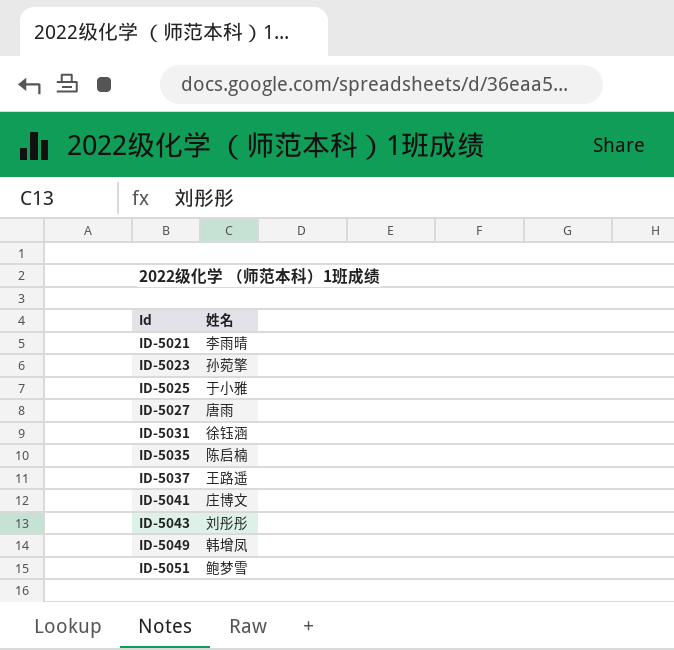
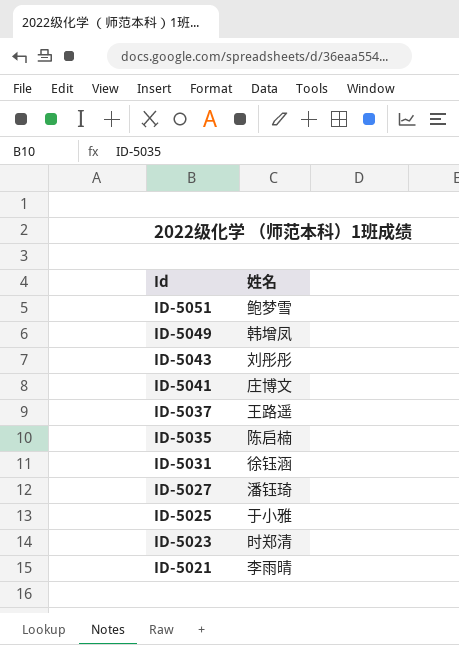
row order: Id ascending -> Id descending
ID-5027 | 姓名: 唐雨 -> 潘钰琦
ID-5023 | 姓名: 孙菀擎 -> 时郑清

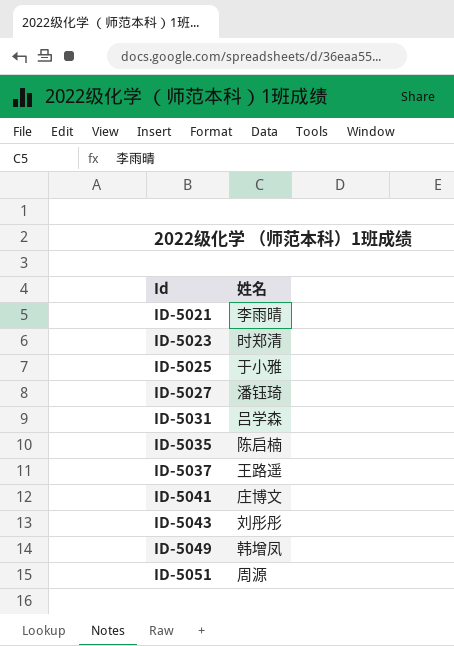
row order: Id descending -> Id ascending
ID-5031 | 姓名: 徐钰涵 -> 吕学森
ID-5051 | 姓名: 鲍梦雪 -> 周源

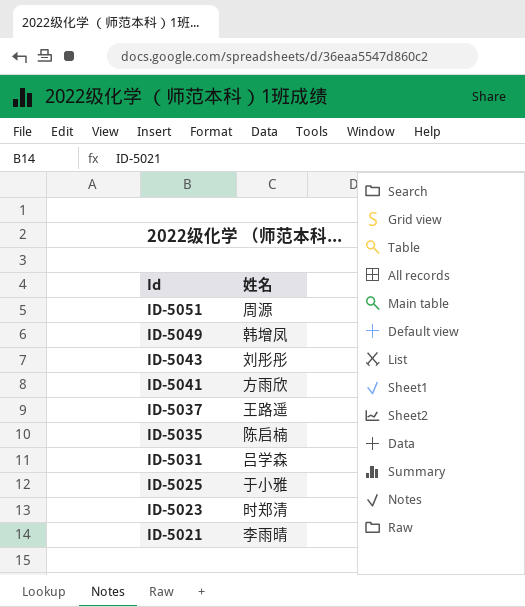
row order: Id ascending -> Id descending
row ID-5027: 潘钰琦 -> none
ID-5041 | 姓名: 庄博文 -> 方雨欣

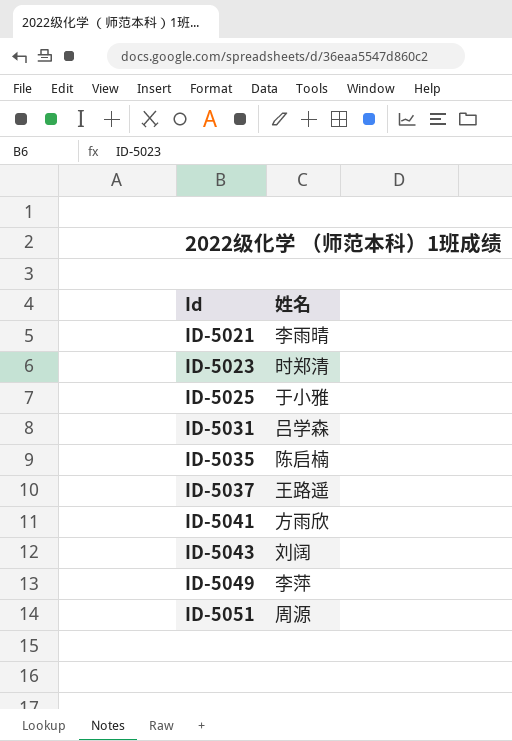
row order: Id descending -> Id ascending
ID-5043 | 姓名: 刘彤彤 -> 刘阔
ID-5049 | 姓名: 韩增凤 -> 李萍

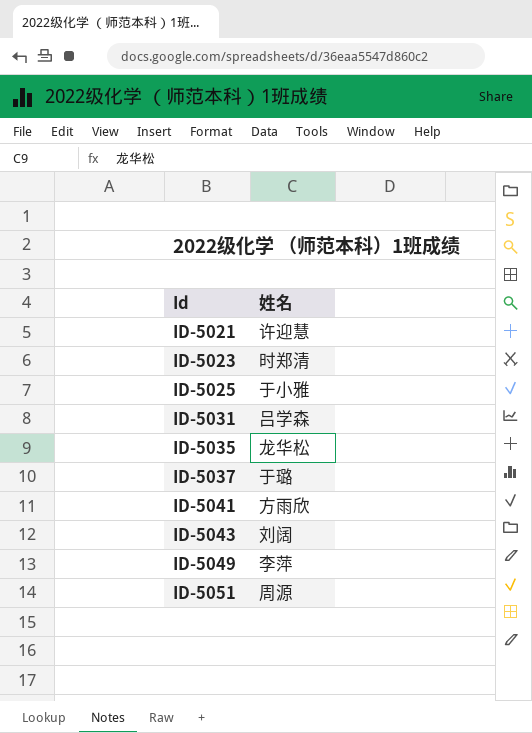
ID-5021 | 姓名: 李雨晴 -> 许迎慧
ID-5035 | 姓名: 陈启楠 -> 龙华松
ID-5037 | 姓名: 王路遥 -> 于璐

